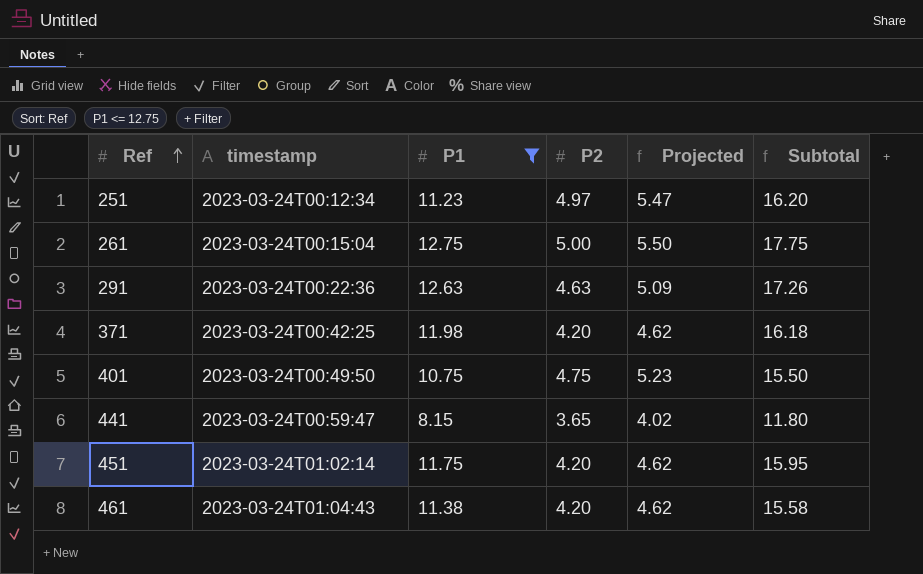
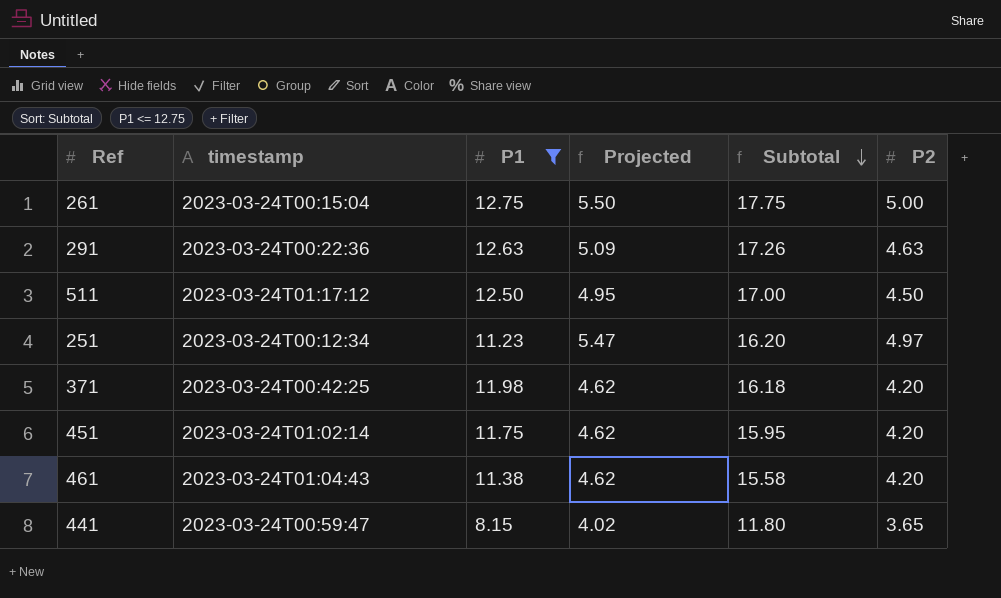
row order: Ref ascending -> Subtotal descending
column P2 | position: 4 -> 6
row 401: 2023-03-24T00:49:50 | 10.75 | 4.75 | 5.23 | 15.50 -> none
row 511: none -> 2023-03-24T01:17:12 | 12.50 | 4.95 | 17.00 | 4.50

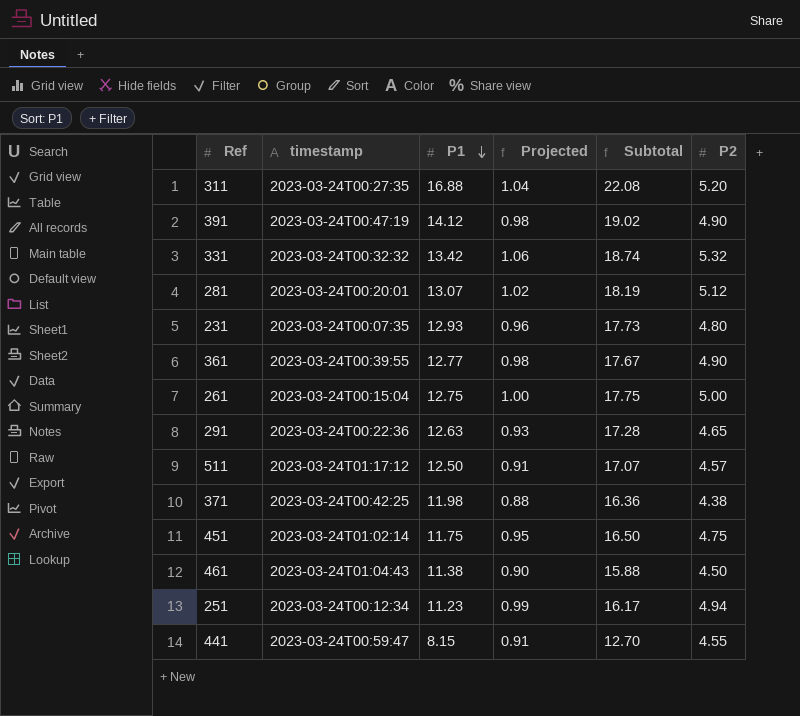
filter: P1 <= 12.75 -> none
row order: Subtotal descending -> P1 descending
column Projected | formula: [P2] * 1.1 -> [P2] * 0.2
291 | Subtotal: 17.26 -> 17.28
291 | P2: 4.63 -> 4.65
511 | Subtotal: 17.00 -> 17.07
511 | P2: 4.50 -> 4.57
371 | Subtotal: 16.18 -> 16.36
371 | P2: 4.20 -> 4.38
451 | Subtotal: 15.95 -> 16.50
451 | P2: 4.20 -> 4.75
461 | Subtotal: 15.58 -> 15.88
461 | P2: 4.20 -> 4.50
251 | Subtotal: 16.20 -> 16.17
251 | P2: 4.97 -> 4.94
441 | Subtotal: 11.80 -> 12.70
441 | P2: 3.65 -> 4.55

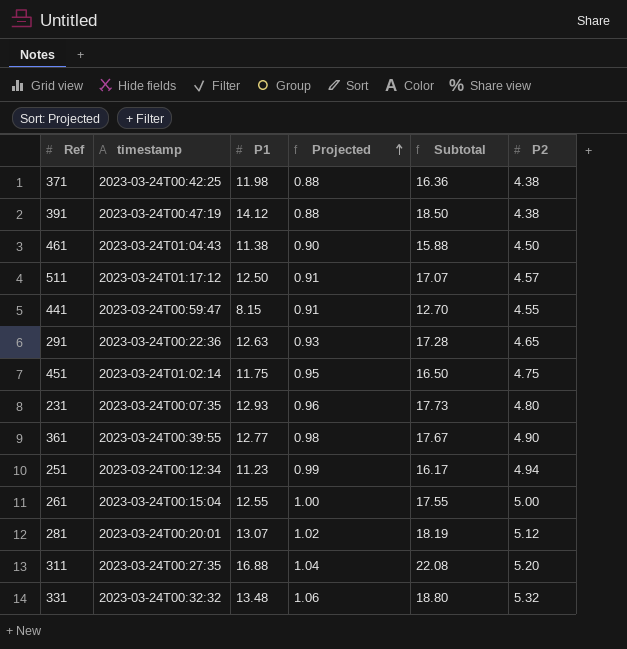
row order: P1 descending -> Projected ascending
391 | Projected: 0.98 -> 0.88
391 | Subtotal: 19.02 -> 18.50
391 | P2: 4.90 -> 4.38
261 | P1: 12.75 -> 12.55
261 | Subtotal: 17.75 -> 17.55
331 | P1: 13.42 -> 13.48
331 | Subtotal: 18.74 -> 18.80

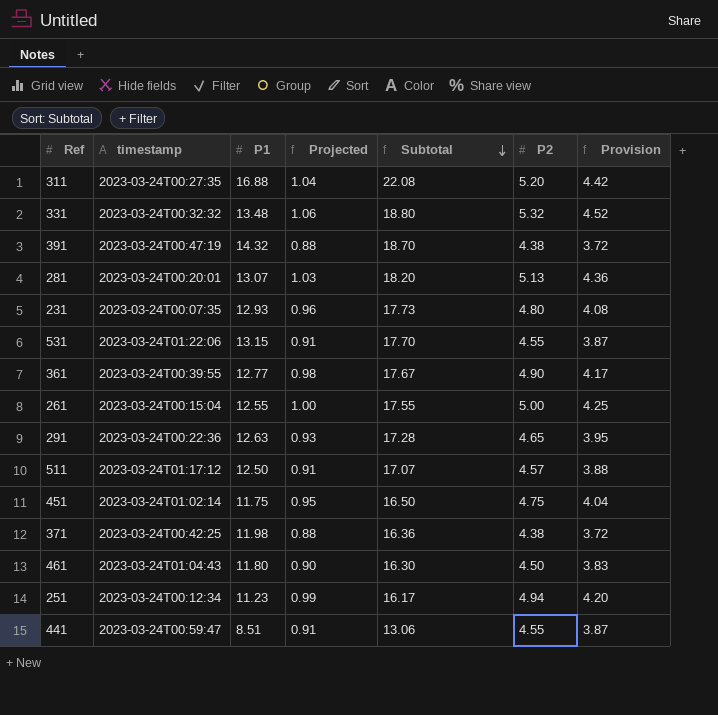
row order: Projected ascending -> Subtotal descending
column Provision | formula: none -> [P2] * 0.85
391 | P1: 14.12 -> 14.32
391 | Subtotal: 18.50 -> 18.70
281 | Projected: 1.02 -> 1.03
281 | Subtotal: 18.19 -> 18.20
281 | P2: 5.12 -> 5.13
row 531: none -> 2023-03-24T01:22:06 | 13.15 | 0.91 | 17.70 | 4.55 | 3.87
461 | P1: 11.38 -> 11.80
461 | Subtotal: 15.88 -> 16.30
441 | P1: 8.15 -> 8.51
441 | Subtotal: 12.70 -> 13.06

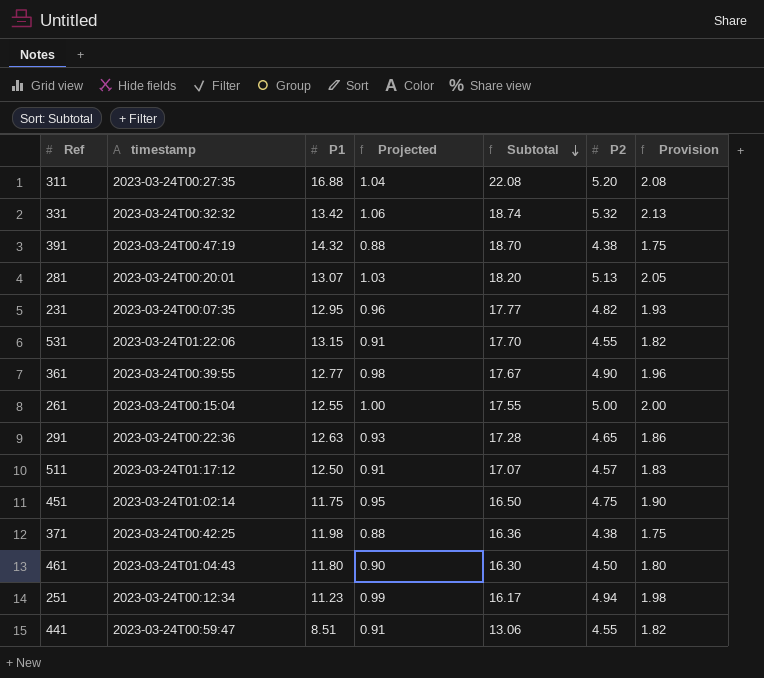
column Provision | formula: [P2] * 0.85 -> [P2] * 0.4
331 | P1: 13.48 -> 13.42
331 | Subtotal: 18.80 -> 18.74
231 | P1: 12.93 -> 12.95
231 | Subtotal: 17.73 -> 17.77
231 | P2: 4.80 -> 4.82

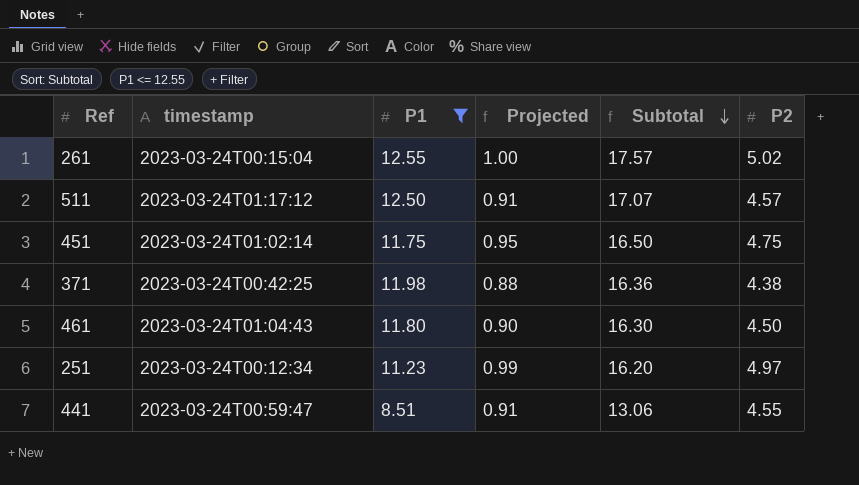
filter: none -> P1 <= 12.55
column Provision | formula: [P2] * 0.4 -> none
261 | Subtotal: 17.55 -> 17.57
261 | P2: 5.00 -> 5.02
251 | Subtotal: 16.17 -> 16.20
251 | P2: 4.94 -> 4.97

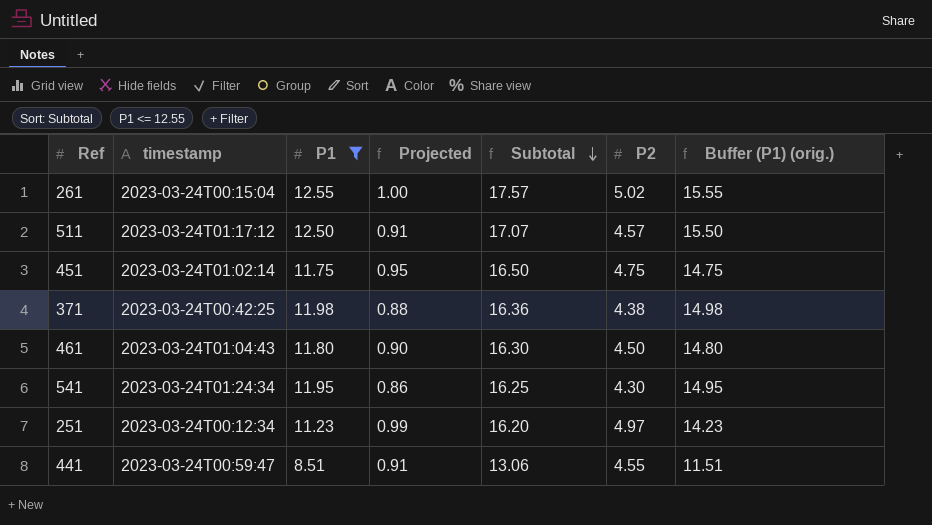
column Buffer (P1) (orig.) | formula: none -> [P1] + 3
row 541: none -> 2023-03-24T01:24:34 | 11.95 | 0.86 | 16.25 | 4.30 | 14.95

